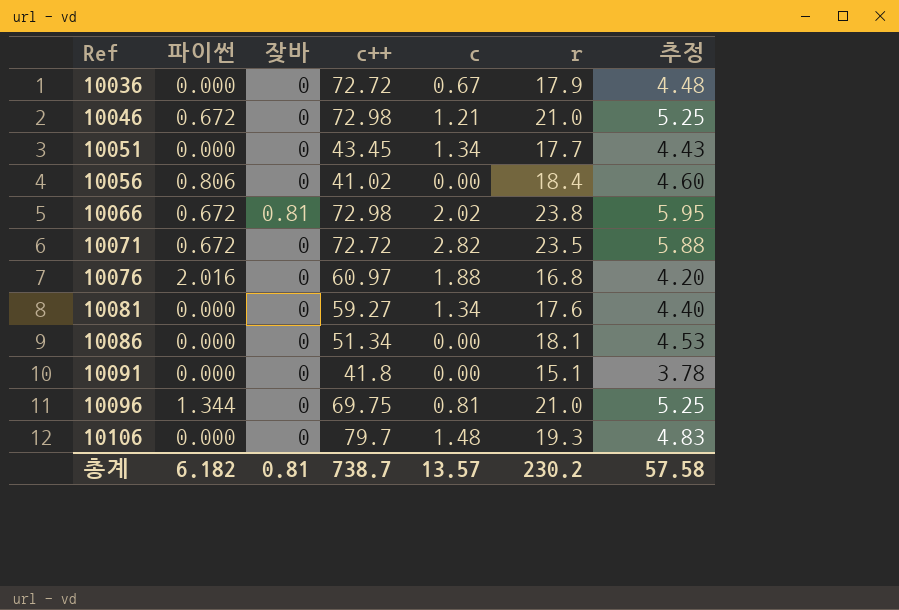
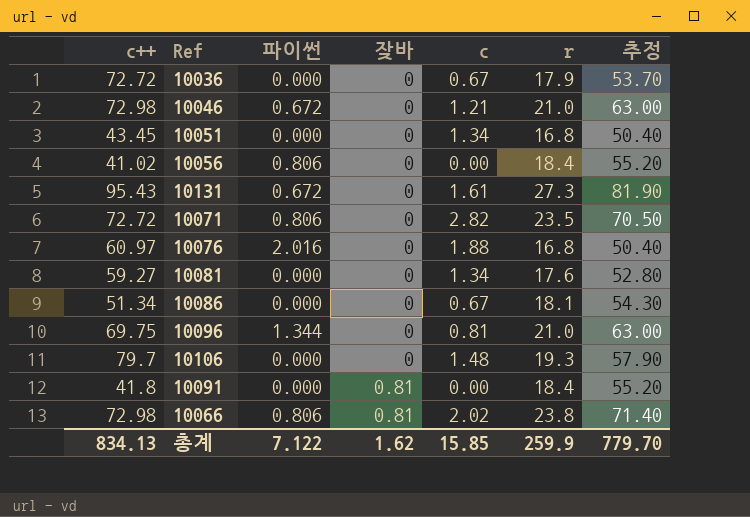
row order: Ref ascending -> 잦바 ascending
column c++ | position: 4 -> 1
column 추정 | formula: [r] * 0.25 -> [r] * 3
10051 | r: 17.7 -> 16.8
row 10131: none -> 95.43 | 0.672 | 0 | 1.61 | 27.3 | 81.90
10071 | 파이썬: 0.672 -> 0.806
10086 | c: 0.00 -> 0.67
10091 | 잦바: 0 -> 0.81
10091 | r: 15.1 -> 18.4
10066 | 파이썬: 0.672 -> 0.806
총계 | c++: 738.7 -> 834.13
총계 | 파이썬: 6.182 -> 7.122
총계 | 잦바: 0.81 -> 1.62
총계 | c: 13.57 -> 15.85
총계 | r: 230.2 -> 259.9
총계 | 추정: 57.58 -> 779.70

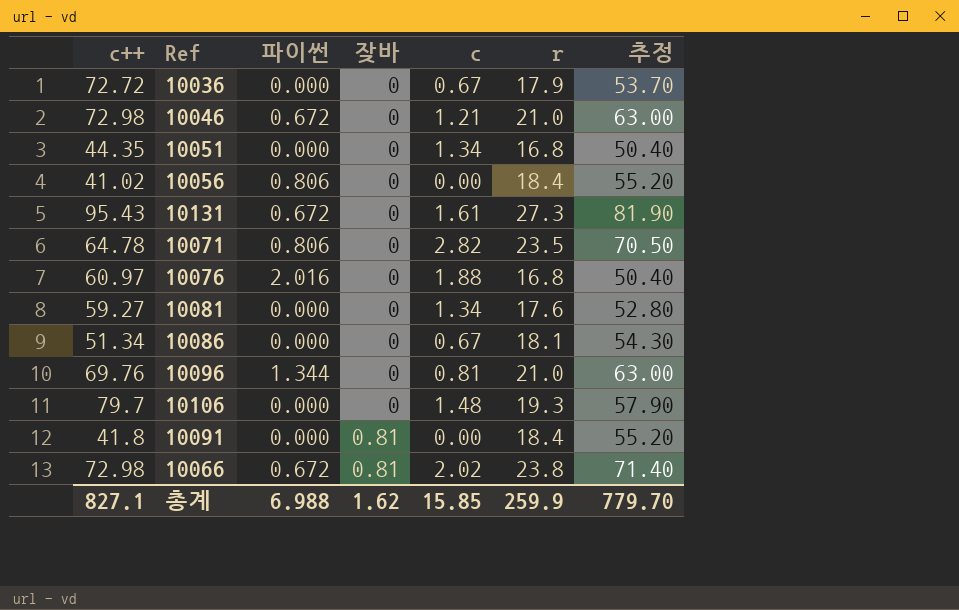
10051 | c++: 43.45 -> 44.35
10071 | c++: 72.72 -> 64.78
10096 | c++: 69.75 -> 69.76
10066 | 파이썬: 0.806 -> 0.672
총계 | c++: 834.13 -> 827.1
총계 | 파이썬: 7.122 -> 6.988

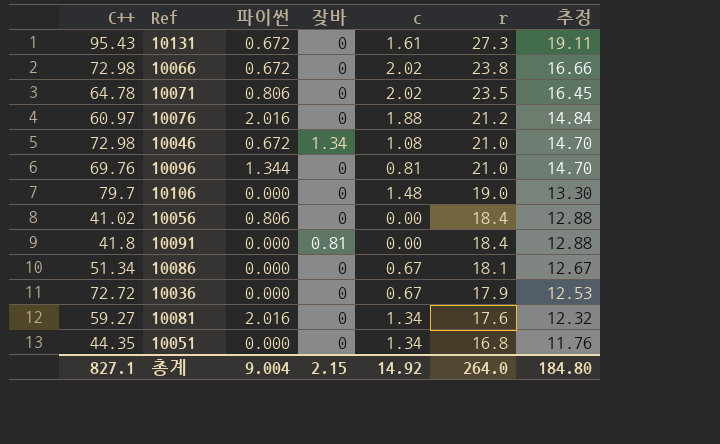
row order: 잦바 ascending -> r descending
column name: c++ -> C++
column 추정 | formula: [r] * 3 -> [r] * 0.7
10066 | 잦바: 0.81 -> 0
10071 | c: 2.82 -> 2.02
10076 | r: 16.8 -> 21.2
10046 | 잦바: 0 -> 1.34
10046 | c: 1.21 -> 1.08
10106 | r: 19.3 -> 19.0
10081 | 파이썬: 0.000 -> 2.016
총계 | 파이썬: 6.988 -> 9.004
총계 | 잦바: 1.62 -> 2.15
총계 | c: 15.85 -> 14.92
총계 | r: 259.9 -> 264.0
총계 | 추정: 779.70 -> 184.80

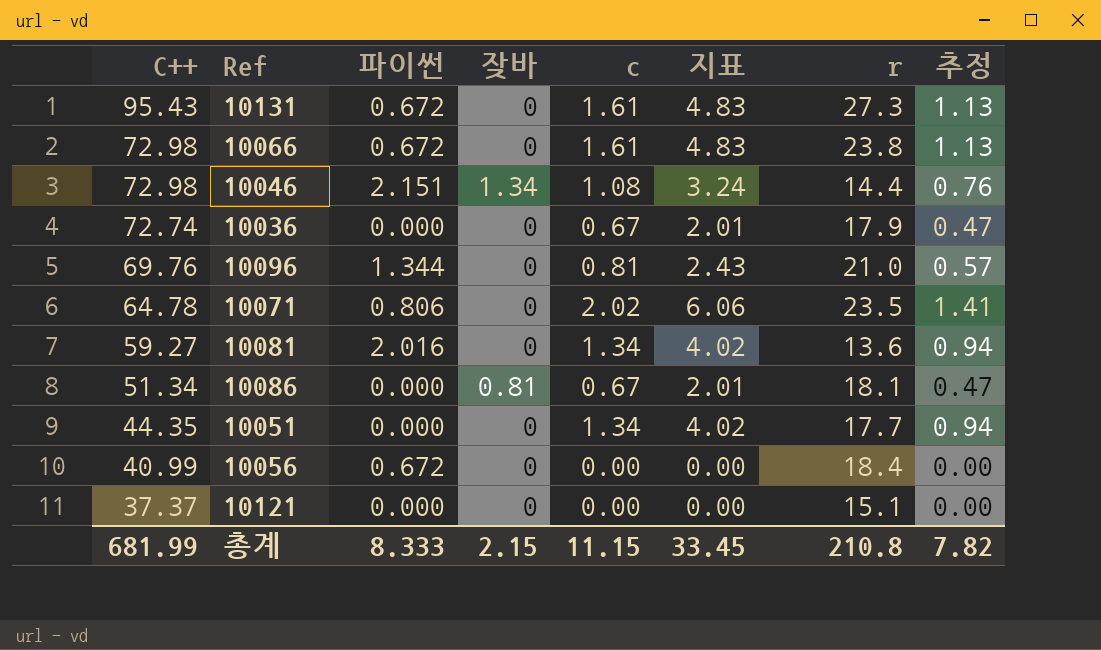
row order: r descending -> C++ descending
column 지표 | formula: none -> [c] * 3
column 추정 | formula: [r] * 0.7 -> [c] * 0.7
row 10076: 60.97 | 2.016 | 0 | 1.88 | 21.2 | 14.84 -> none
row 10106: 79.7 | 0.000 | 0 | 1.48 | 19.0 | 13.30 -> none
row 10091: 41.8 | 0.000 | 0.81 | 0.00 | 18.4 | 12.88 -> none
10066 | c: 2.02 -> 1.61
10046 | 파이썬: 0.672 -> 2.151
10046 | r: 21.0 -> 14.4
10036 | C++: 72.72 -> 72.74
10081 | r: 17.6 -> 13.6
10086 | 잦바: 0 -> 0.81
10051 | r: 16.8 -> 17.7
10056 | C++: 41.02 -> 40.99
10056 | 파이썬: 0.806 -> 0.672
row 10121: none -> 37.37 | 0.000 | 0 | 0.00 | 0.00 | 15.1 | 0.00
총계 | C++: 827.1 -> 681.99
총계 | 파이썬: 9.004 -> 8.333
총계 | c: 14.92 -> 11.15
총계 | r: 264.0 -> 210.8
총계 | 추정: 184.80 -> 7.82

